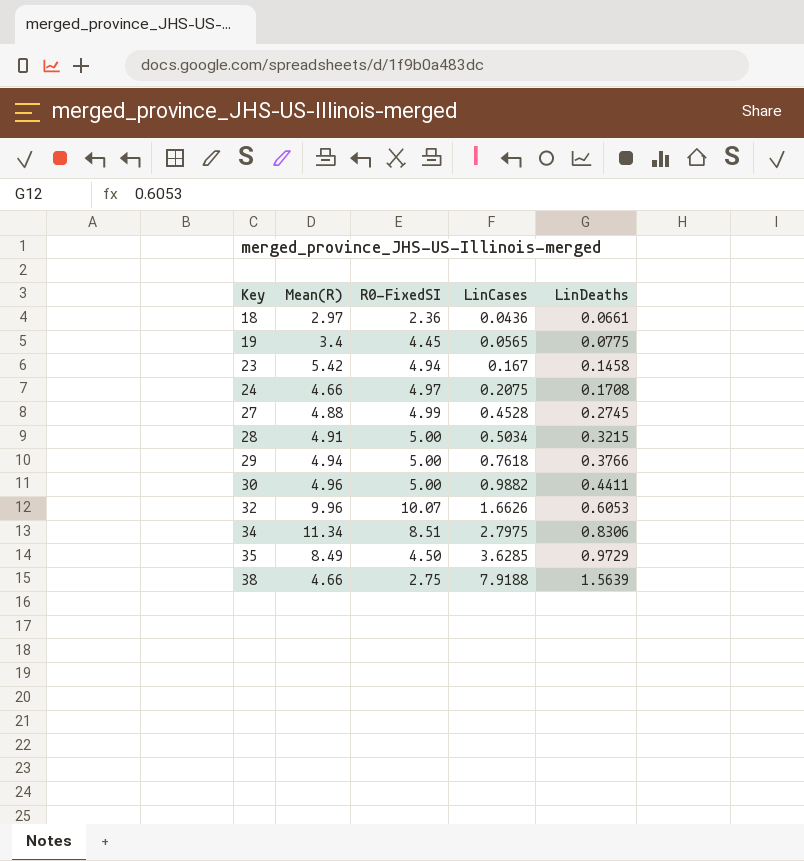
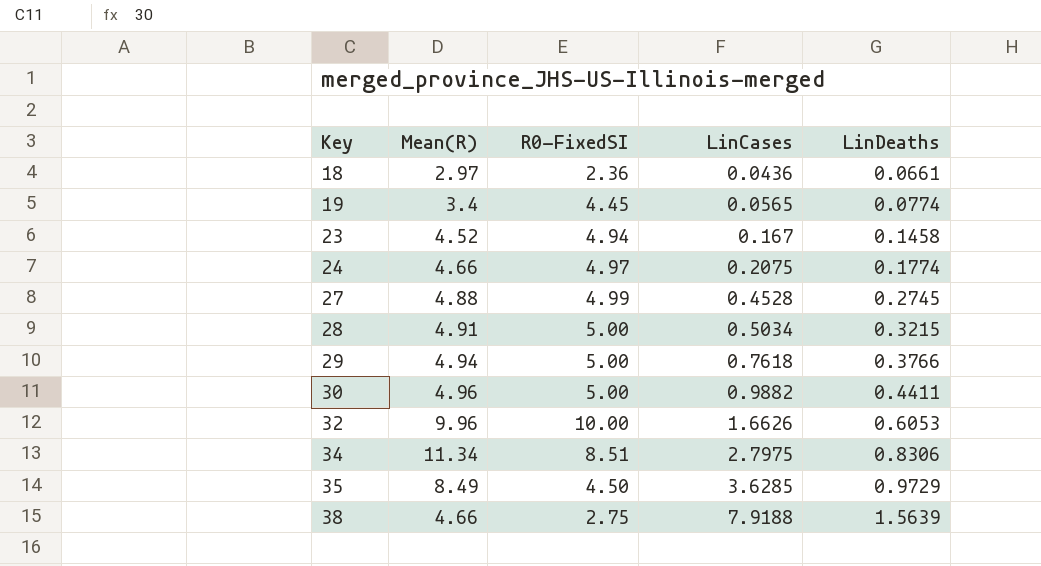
19 | LinDeaths: 0.0775 -> 0.0774
23 | Mean(R): 5.42 -> 4.52
24 | LinDeaths: 0.1708 -> 0.1774
32 | R0-FixedSI: 10.07 -> 10.00

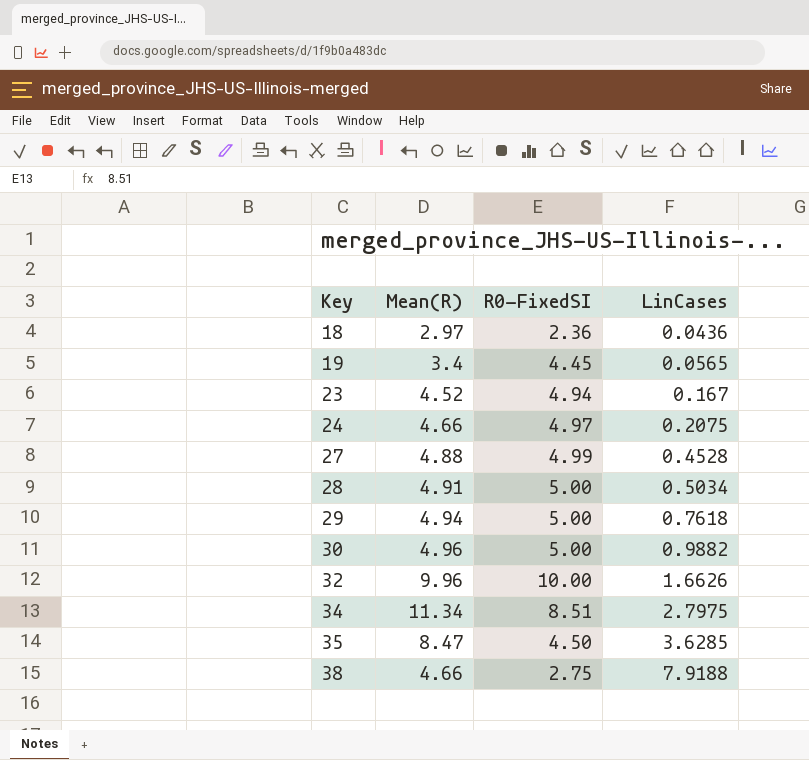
column LinDeaths | position: 5 -> none
35 | Mean(R): 8.49 -> 8.47

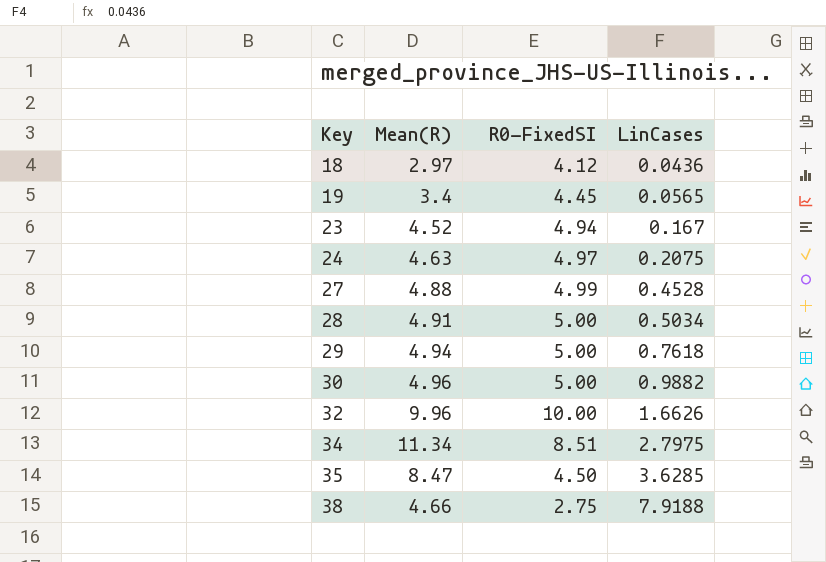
18 | R0-FixedSI: 2.36 -> 4.12
24 | Mean(R): 4.66 -> 4.63

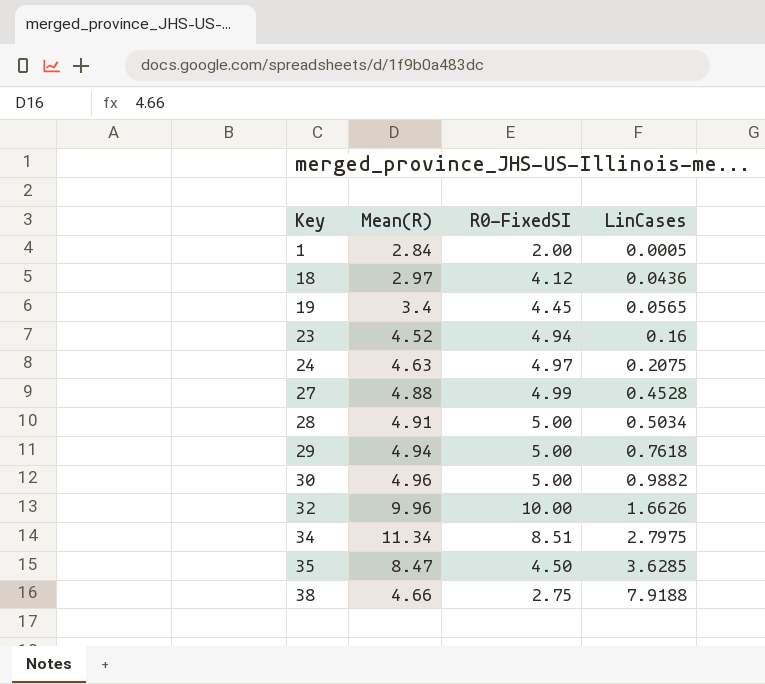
row 1: none -> 2.84 | 2.00 | 0.0005
23 | LinCases: 0.167 -> 0.16

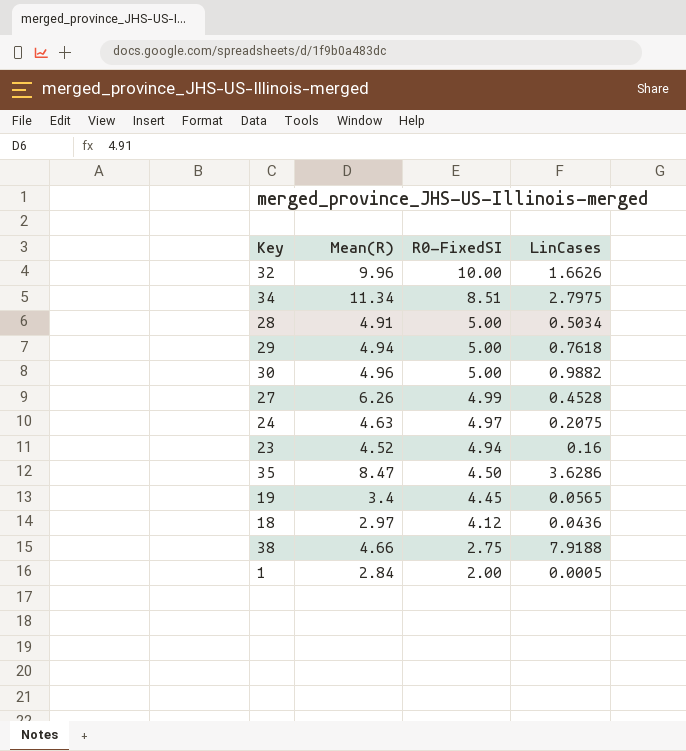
row order: Key ascending -> R0-FixedSI descending
27 | Mean(R): 4.88 -> 6.26
35 | LinCases: 3.6285 -> 3.6286

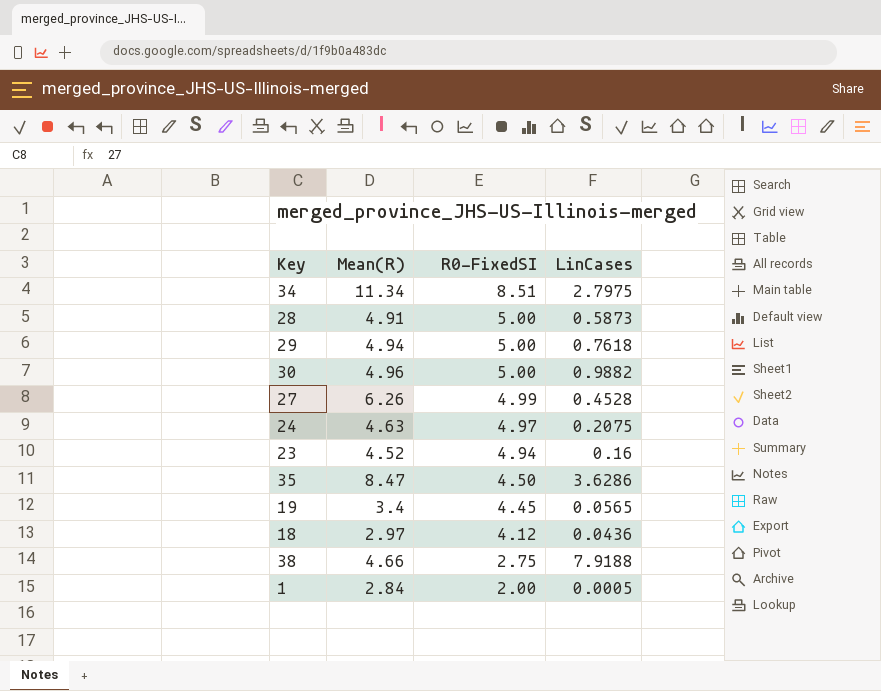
row 32: 9.96 | 10.00 | 1.6626 -> none
28 | LinCases: 0.5034 -> 0.5873

